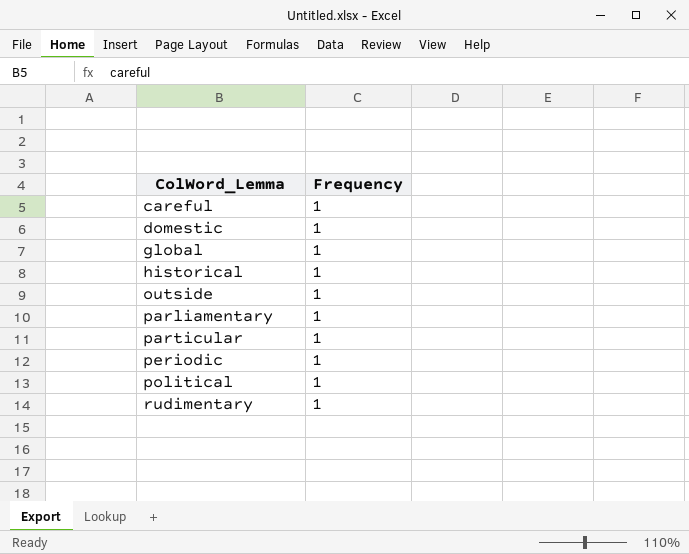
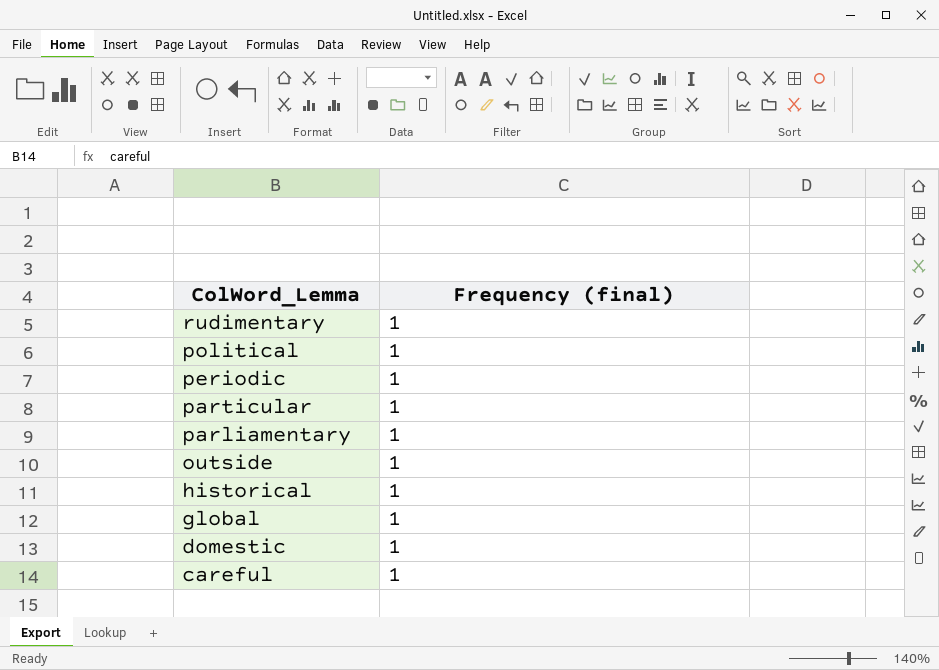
row order: ColWord_Lemma ascending -> ColWord_Lemma descending
column name: Frequency -> Frequency (final)

